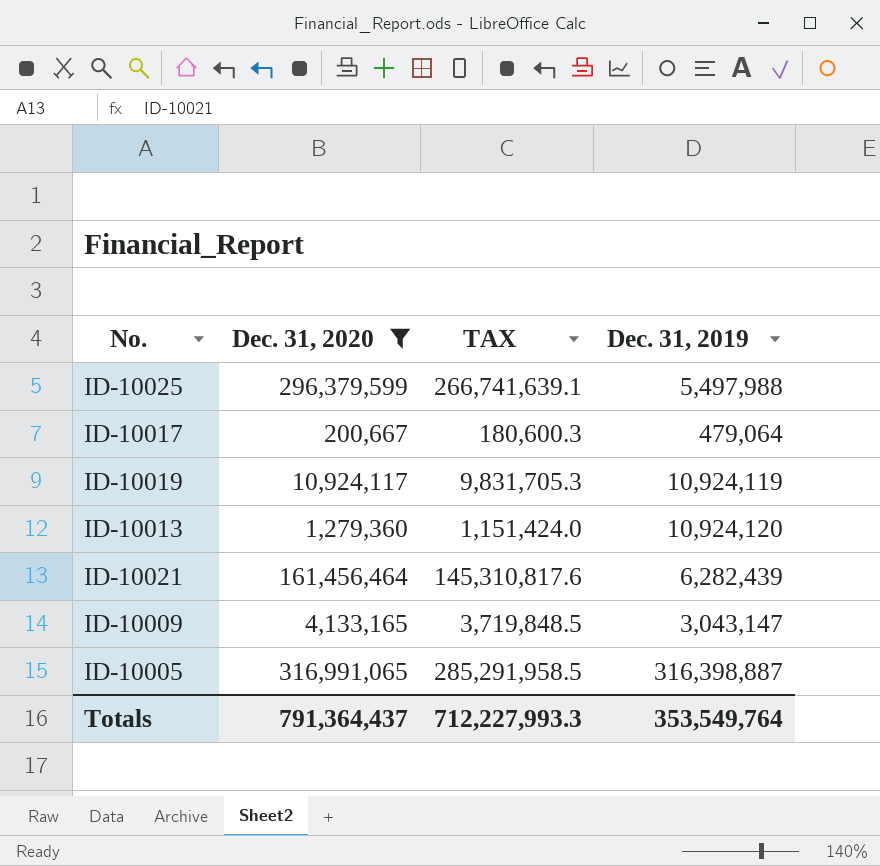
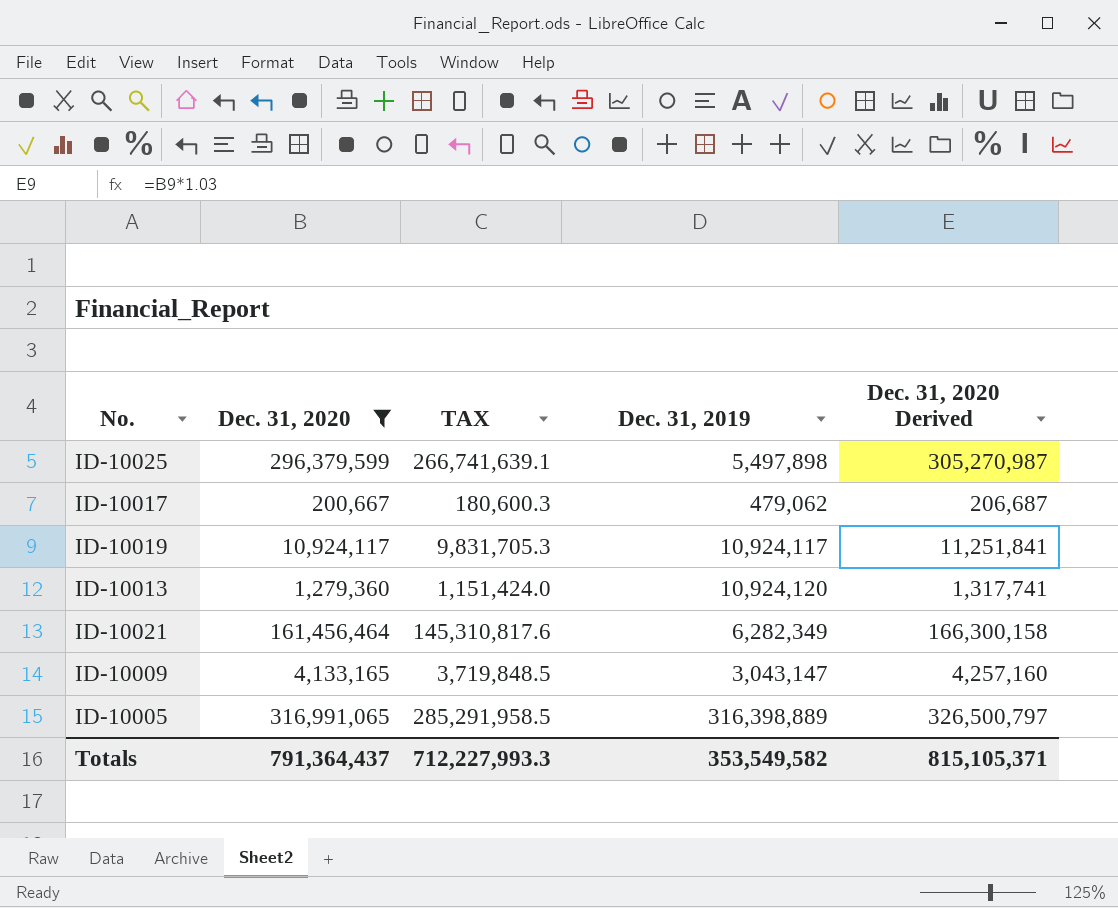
column Dec. 31, 2020 Derived | formula: none -> [Dec. 31, 2020] * 1.03
ID-10025 | Dec. 31, 2019: 5,497,988 -> 5,497,898
ID-10017 | Dec. 31, 2019: 479,064 -> 479,062
ID-10019 | Dec. 31, 2019: 10,924,119 -> 10,924,117
ID-10021 | Dec. 31, 2019: 6,282,439 -> 6,282,349
ID-10005 | Dec. 31, 2019: 316,398,887 -> 316,398,889
Totals | Dec. 31, 2019: 353,549,764 -> 353,549,582

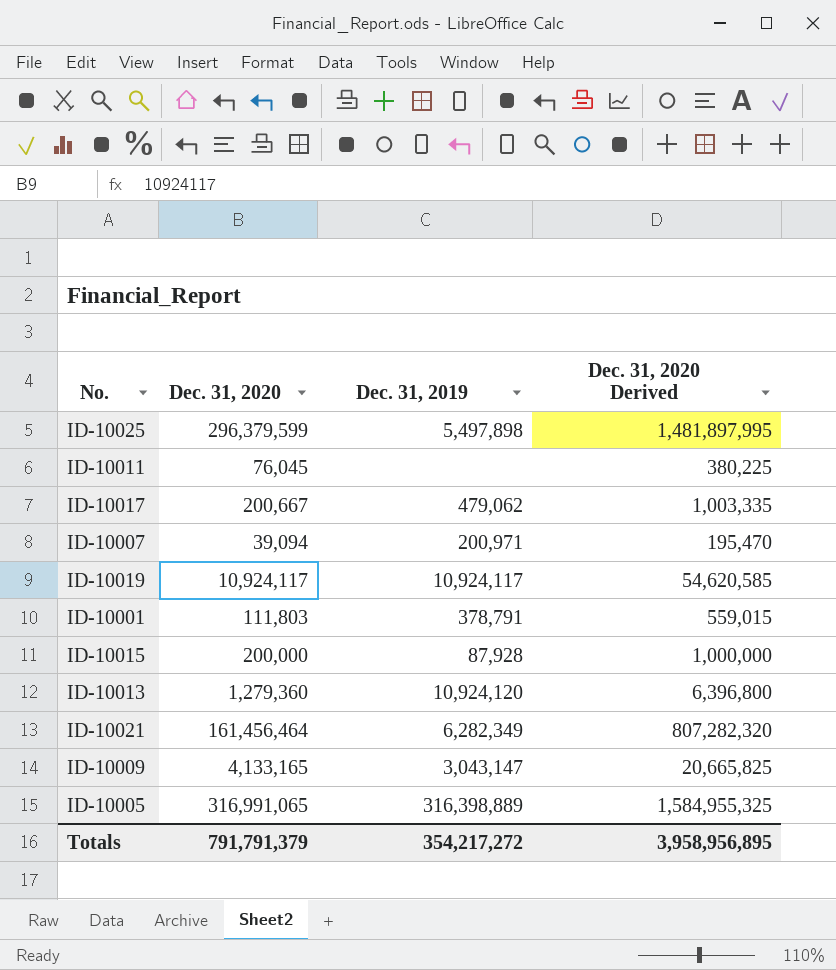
filter: Dec. 31, 2020 >= 200,667 -> none
column TAX | formula: [Dec. 31, 2020] * 0.9 -> none
column Dec. 31, 2020 Derived | formula: [Dec. 31, 2020] * 1.03 -> [Dec. 31, 2020] * 5
Totals | Dec. 31, 2020: 791,364,437 -> 791,791,379
Totals | Dec. 31, 2019: 353,549,582 -> 354,217,272
Totals | Dec. 31, 2020 Derived: 815,105,371 -> 3,958,956,895

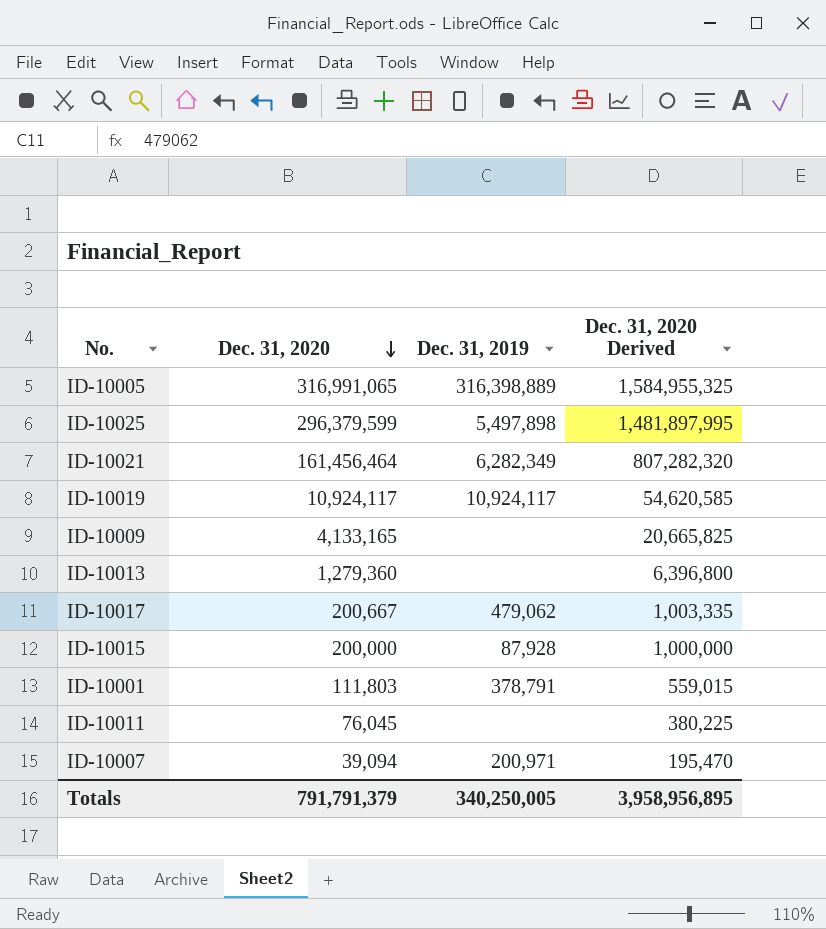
row order: none -> Dec. 31, 2020 descending
ID-10009 | Dec. 31, 2019: 3,043,147 -> none
ID-10013 | Dec. 31, 2019: 10,924,120 -> none
Totals | Dec. 31, 2019: 354,217,272 -> 340,250,005

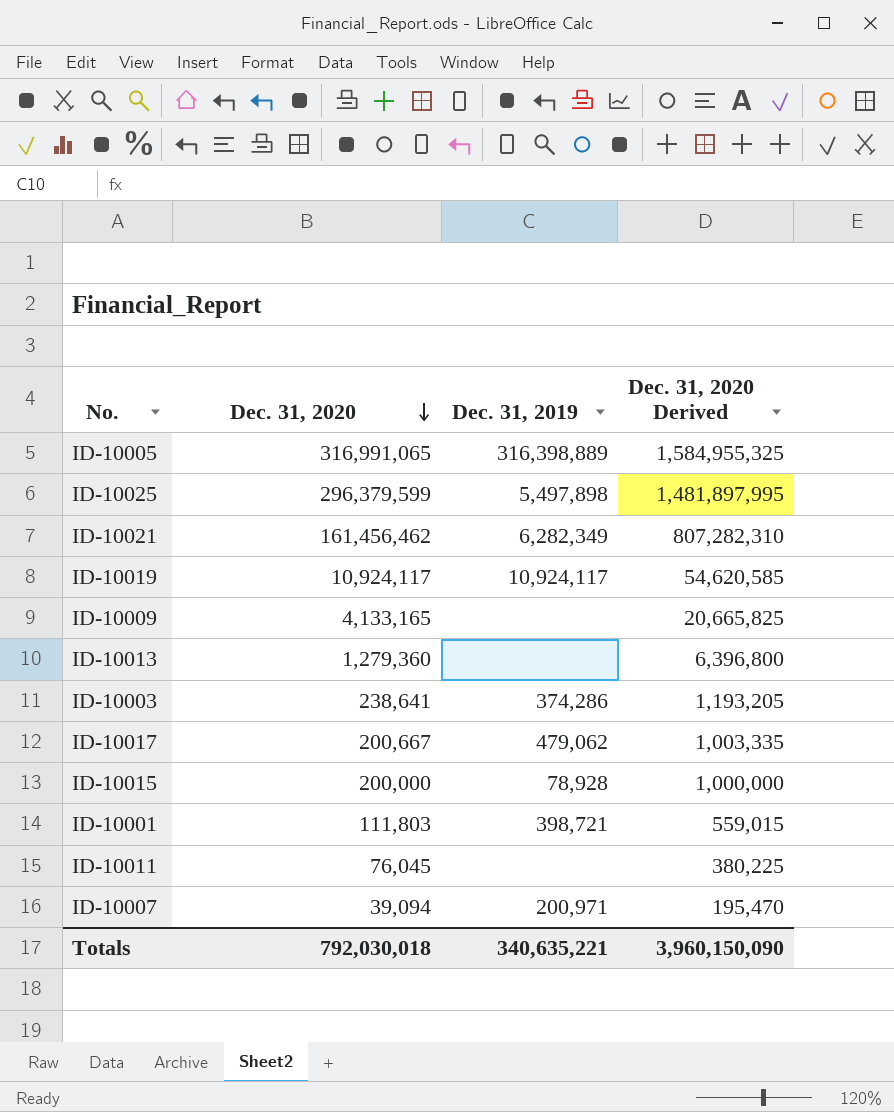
ID-10021 | Dec. 31, 2020: 161,456,464 -> 161,456,462
ID-10021 | Dec. 31, 2020 Derived: 807,282,320 -> 807,282,310
row ID-10003: none -> 238,641 | 374,286 | 1,193,205
ID-10015 | Dec. 31, 2019: 87,928 -> 78,928
ID-10001 | Dec. 31, 2019: 378,791 -> 398,721
Totals | Dec. 31, 2020: 791,791,379 -> 792,030,018
Totals | Dec. 31, 2019: 340,250,005 -> 340,635,221
Totals | Dec. 31, 2020 Derived: 3,958,956,895 -> 3,960,150,090

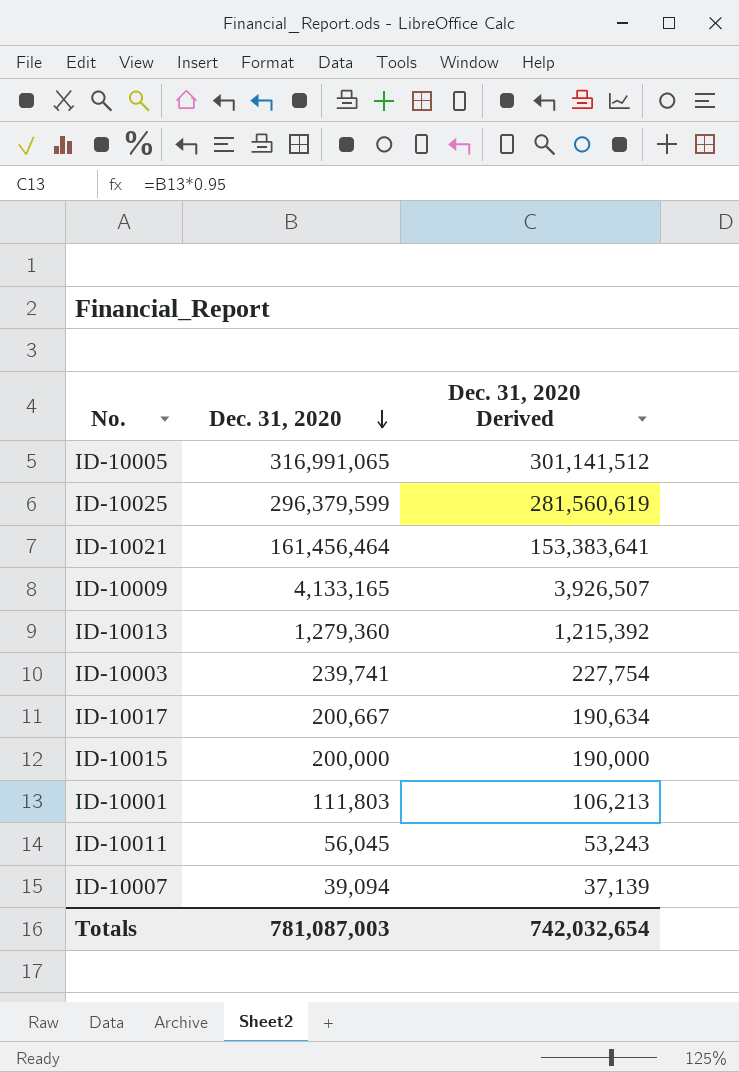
column Dec. 31, 2019 | position: 3 -> none
column Dec. 31, 2020 Derived | formula: [Dec. 31, 2020] * 5 -> [Dec. 31, 2020] * 0.95
row ID-10019: 10,924,117 | 10,924,117 | 54,620,585 -> none
ID-10021 | Dec. 31, 2020: 161,456,462 -> 161,456,464
ID-10003 | Dec. 31, 2020: 238,641 -> 239,741
ID-10011 | Dec. 31, 2020: 76,045 -> 56,045
Totals | Dec. 31, 2020: 792,030,018 -> 781,087,003
Totals | Dec. 31, 2020 Derived: 3,960,150,090 -> 742,032,654

